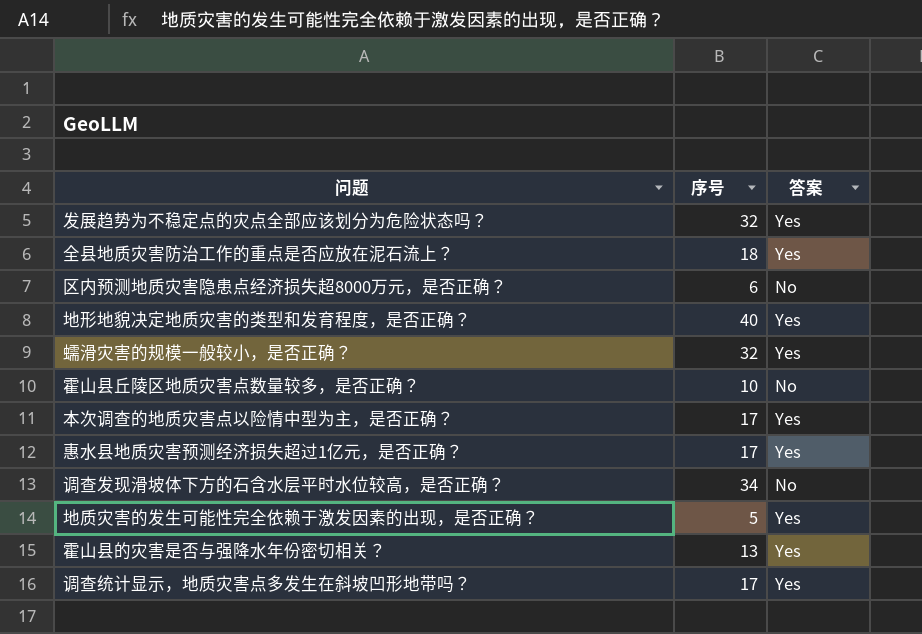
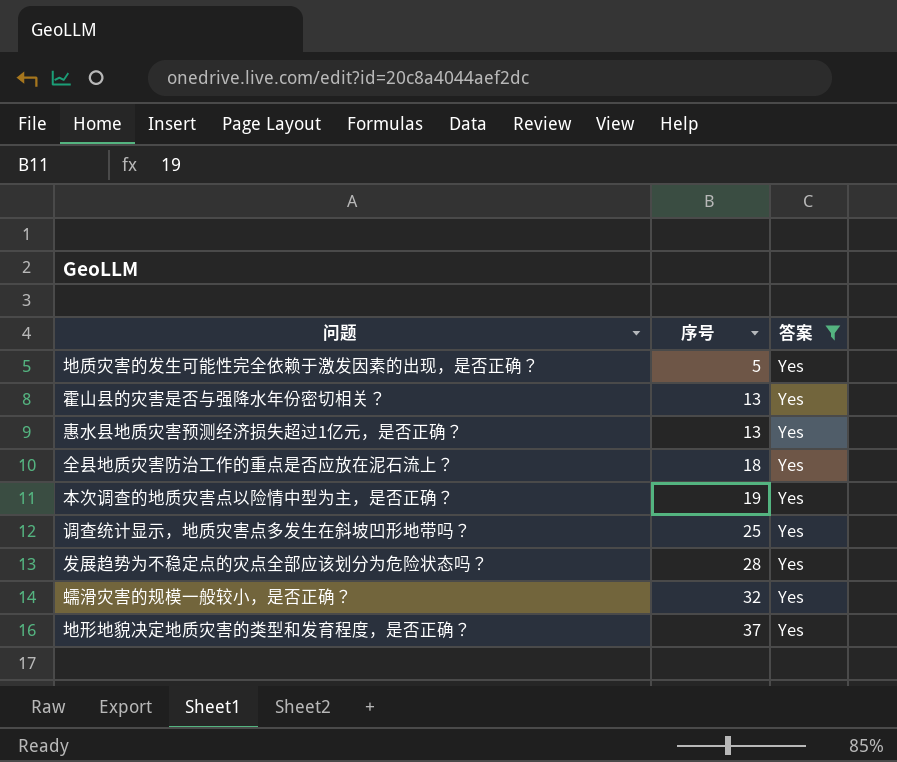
filter: none -> 答案 = Yes
row order: none -> 序号 ascending
惠水县地质灾害预测经济损失超过1亿元，是否正确？ | 序号: 17 -> 13
本次调查的地质灾害点以险情中型为主，是否正确？ | 序号: 17 -> 19
调查统计显示，地质灾害点多发生在斜坡凹形地带吗？ | 序号: 17 -> 25
发展趋势为不稳定点的灾点全部应该划分为危险状态吗？ | 序号: 32 -> 28
地形地貌决定地质灾害的类型和发育程度，是否正确？ | 序号: 40 -> 37

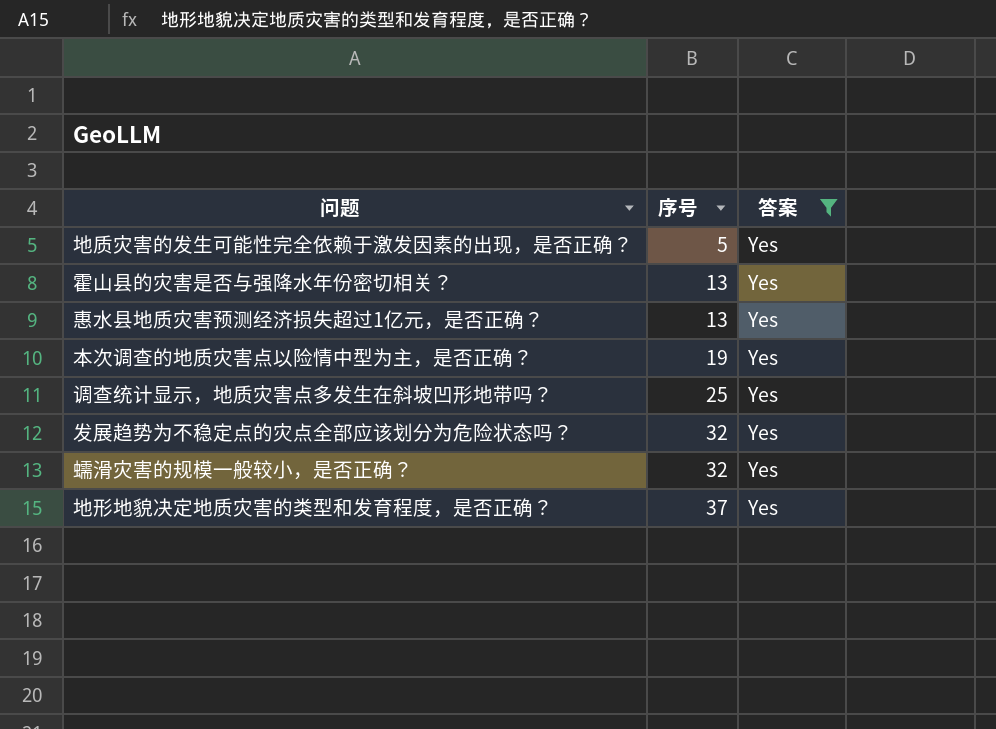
row 全县地质灾害防治工作的重点是否应放在泥石流上？: 18 | Yes -> none
发展趋势为不稳定点的灾点全部应该划分为危险状态吗？ | 序号: 28 -> 32

